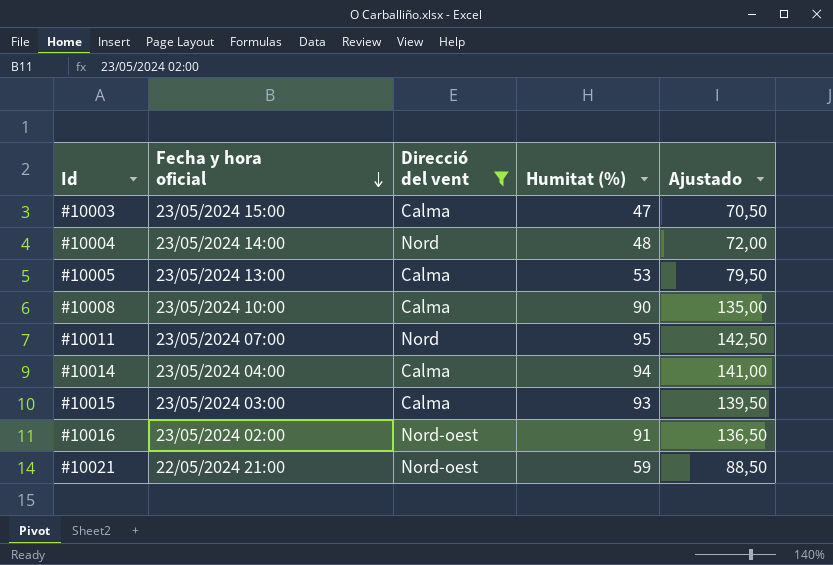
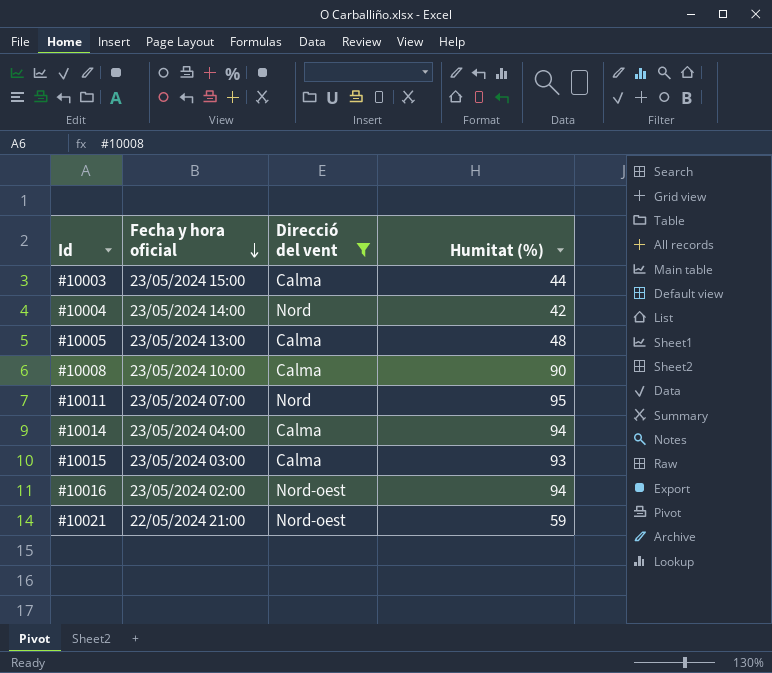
column Ajustado | formula: [Humitat (%)] * 1,5 -> none
#10003 | Humitat (%): 47 -> 44
#10004 | Humitat (%): 48 -> 42
#10005 | Humitat (%): 53 -> 48
#10016 | Humitat (%): 91 -> 94

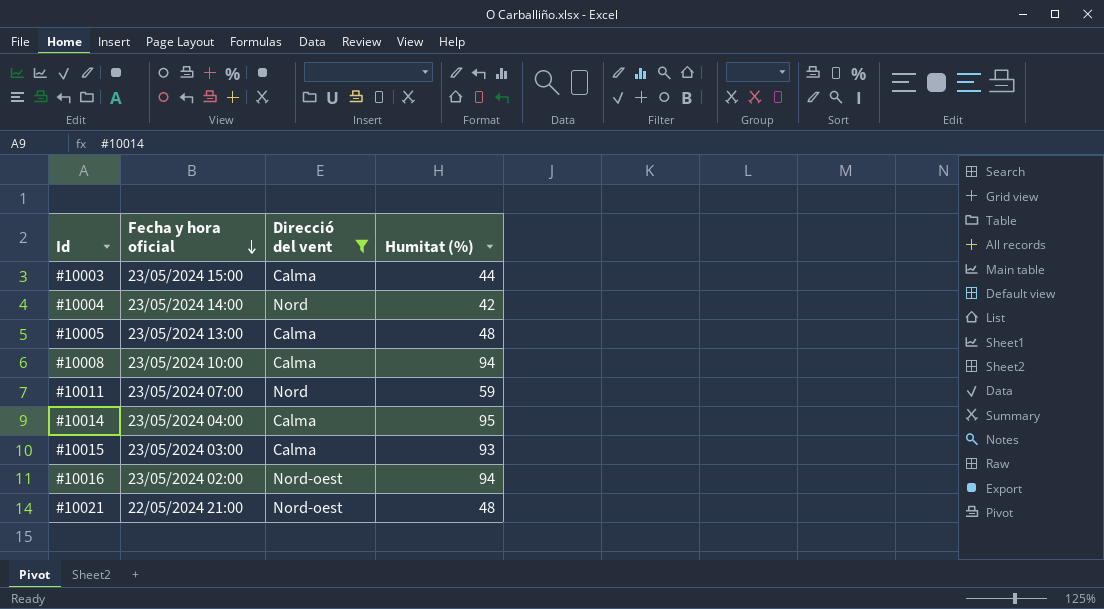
#10008 | Humitat (%): 90 -> 94
#10011 | Humitat (%): 95 -> 59
#10014 | Humitat (%): 94 -> 95
#10021 | Humitat (%): 59 -> 48

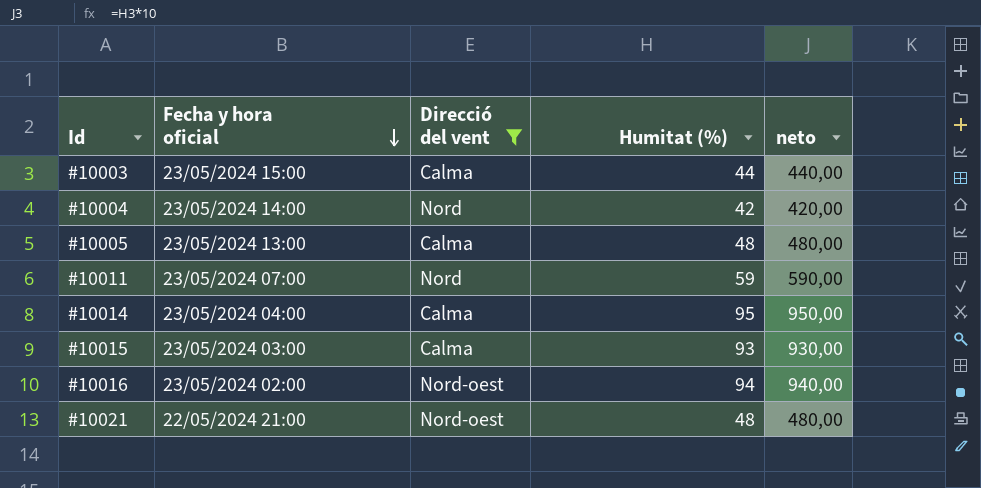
column neto | formula: none -> [Humitat (%)] * 10
row #10008: 23/05/2024 10:00 | Calma | 94 -> none

